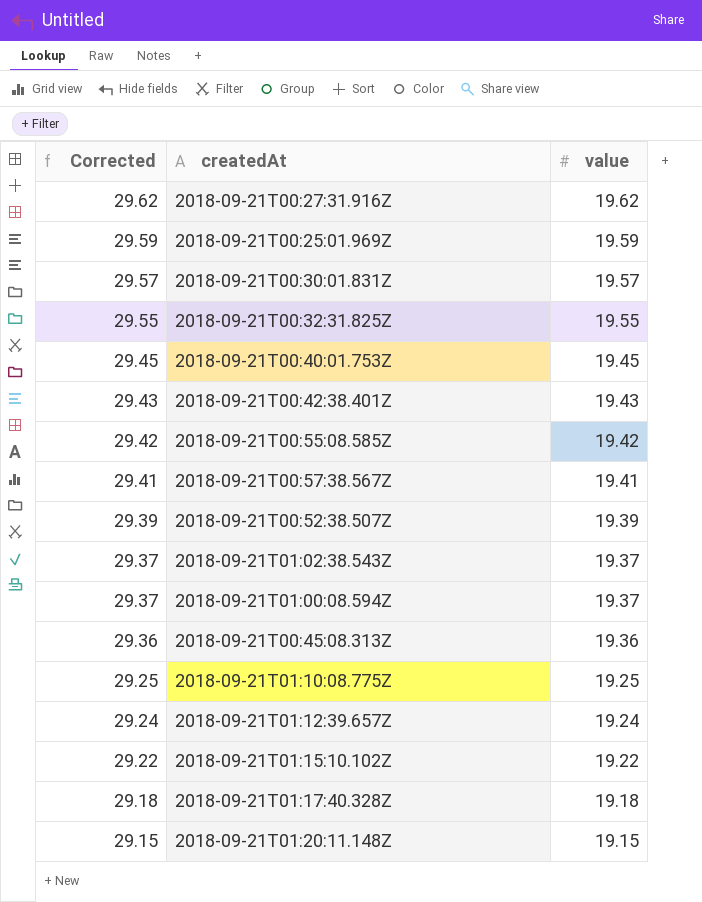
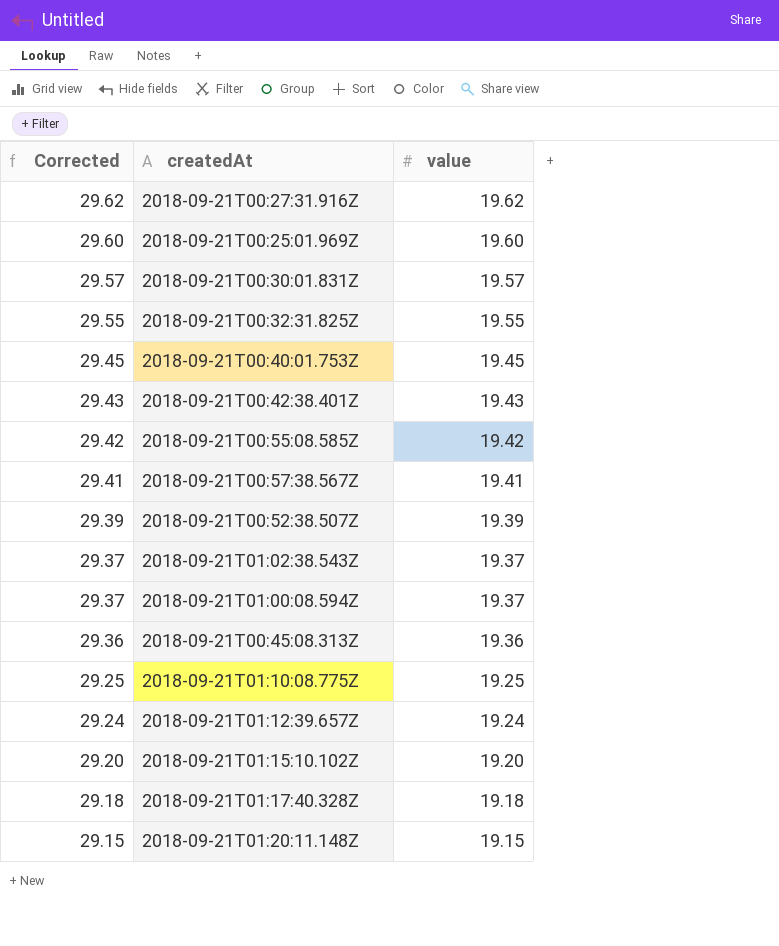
2018-09-21T00:25:01.969Z | Corrected: 29.59 -> 29.60
2018-09-21T00:25:01.969Z | value: 19.59 -> 19.60
2018-09-21T01:15:10.102Z | Corrected: 29.22 -> 29.20
2018-09-21T01:15:10.102Z | value: 19.22 -> 19.20

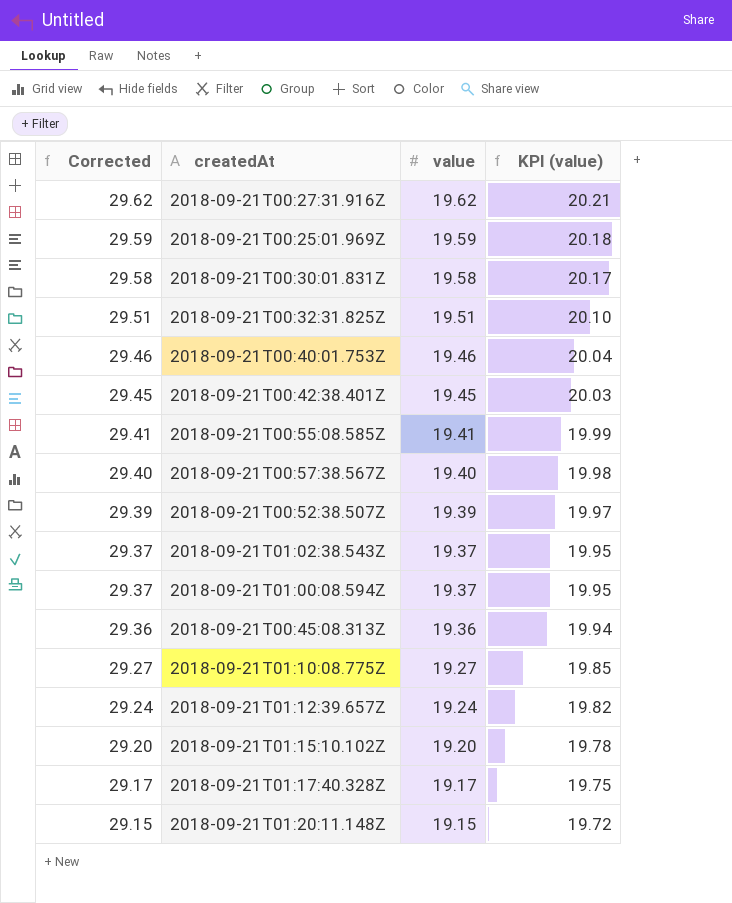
column KPI (value) | formula: none -> [value] * 1.03
2018-09-21T00:25:01.969Z | Corrected: 29.60 -> 29.59
2018-09-21T00:25:01.969Z | value: 19.60 -> 19.59
2018-09-21T00:30:01.831Z | Corrected: 29.57 -> 29.58
2018-09-21T00:30:01.831Z | value: 19.57 -> 19.58
2018-09-21T00:32:31.825Z | Corrected: 29.55 -> 29.51
2018-09-21T00:32:31.825Z | value: 19.55 -> 19.51
2018-09-21T00:40:01.753Z | Corrected: 29.45 -> 29.46
2018-09-21T00:40:01.753Z | value: 19.45 -> 19.46
2018-09-21T00:42:38.401Z | Corrected: 29.43 -> 29.45
2018-09-21T00:42:38.401Z | value: 19.43 -> 19.45
2018-09-21T00:55:08.585Z | Corrected: 29.42 -> 29.41
2018-09-21T00:55:08.585Z | value: 19.42 -> 19.41
2018-09-21T00:57:38.567Z | Corrected: 29.41 -> 29.40
2018-09-21T00:57:38.567Z | value: 19.41 -> 19.40
2018-09-21T01:10:08.775Z | Corrected: 29.25 -> 29.27
2018-09-21T01:10:08.775Z | value: 19.25 -> 19.27
2018-09-21T01:17:40.328Z | Corrected: 29.18 -> 29.17
2018-09-21T01:17:40.328Z | value: 19.18 -> 19.17

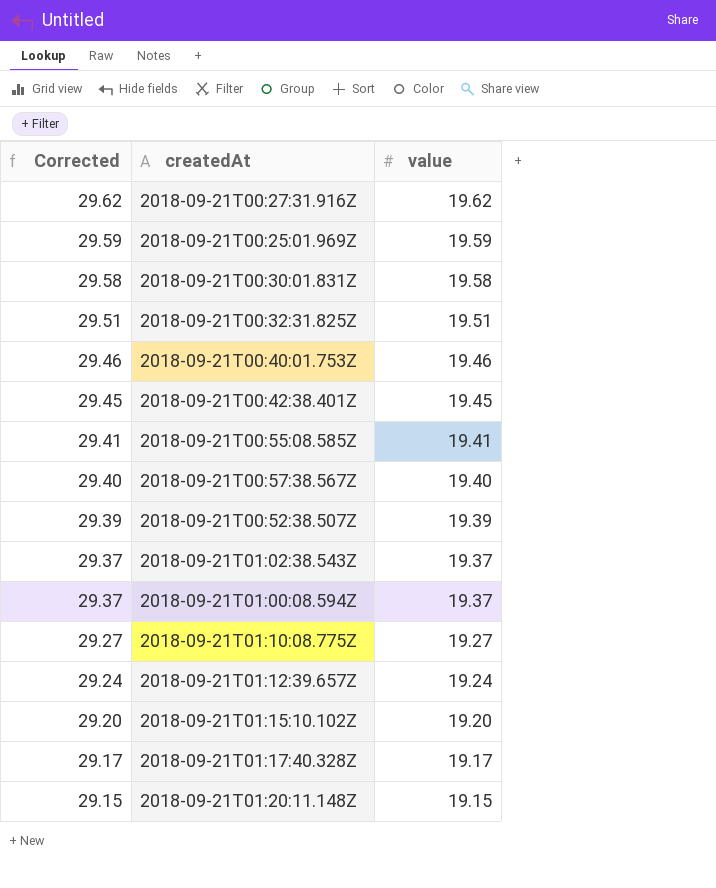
column KPI (value) | formula: [value] * 1.03 -> none
row 2018-09-21T00:45:08.313Z: 29.36 | 19.36 | 19.94 -> none

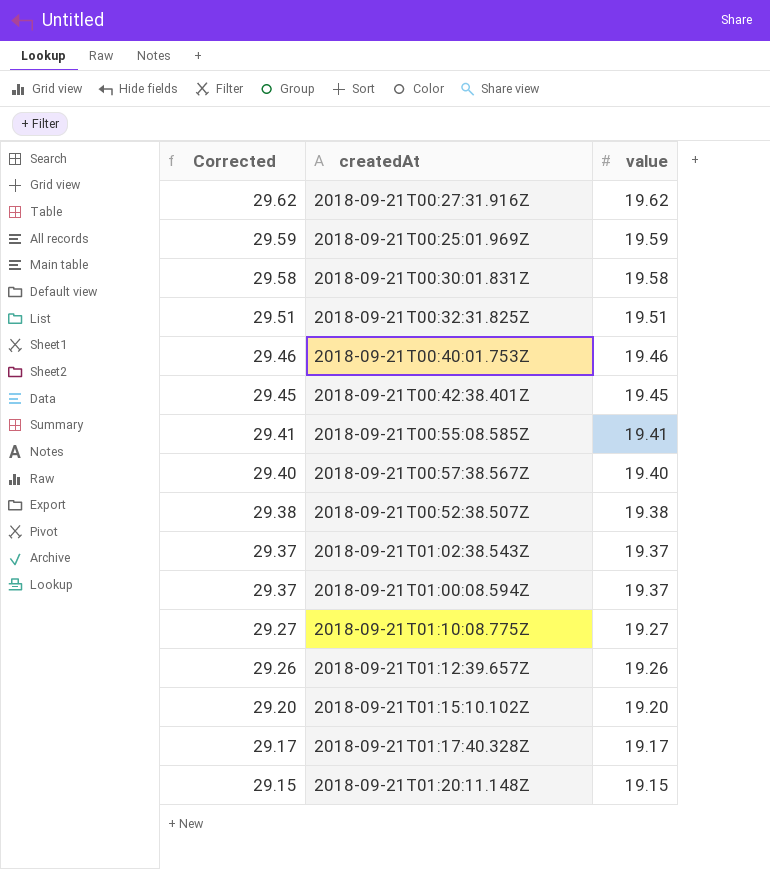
2018-09-21T00:52:38.507Z | Corrected: 29.39 -> 29.38
2018-09-21T00:52:38.507Z | value: 19.39 -> 19.38
2018-09-21T01:12:39.657Z | Corrected: 29.24 -> 29.26
2018-09-21T01:12:39.657Z | value: 19.24 -> 19.26

